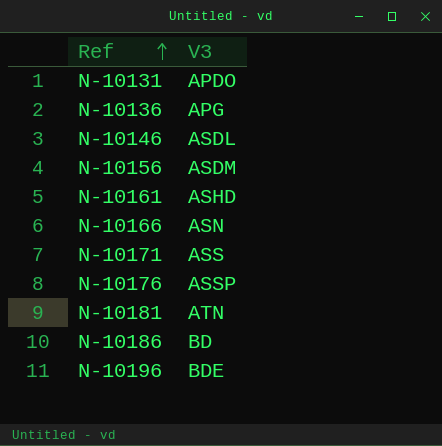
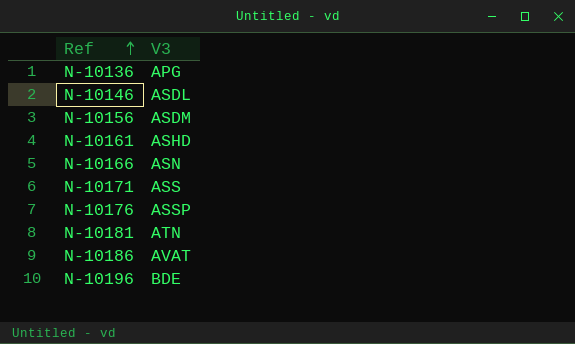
row N-10131: APDO -> none
N-10186 | V3: BD -> AVAT

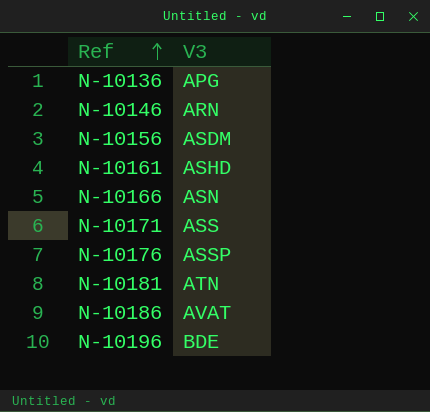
N-10146 | V3: ASDL -> ARN

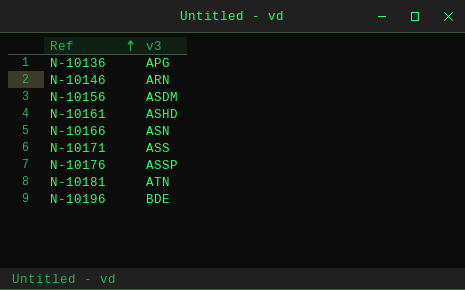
column name: V3 -> v3
row N-10186: AVAT -> none

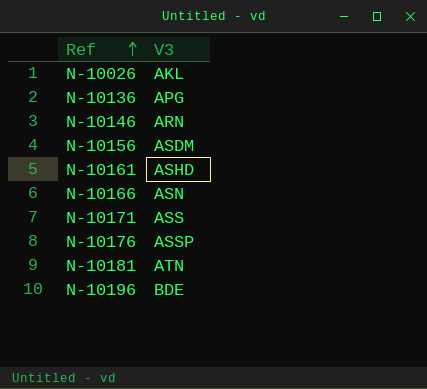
column name: v3 -> V3
row N-10026: none -> AKL

